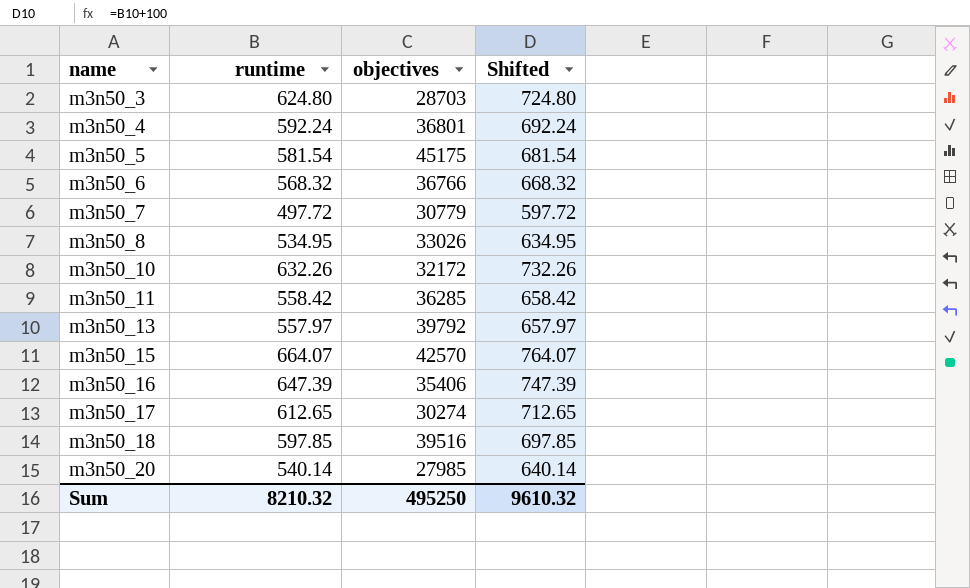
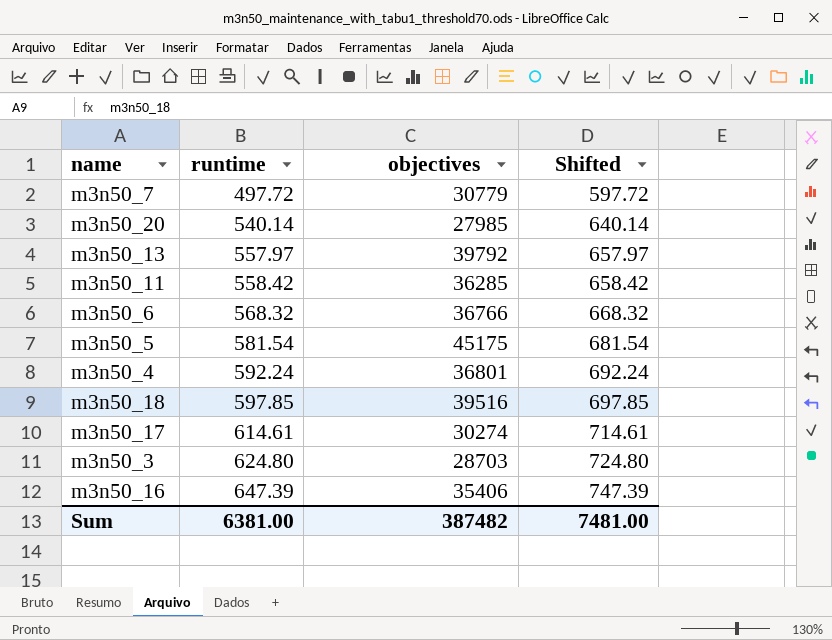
row order: name ascending -> runtime ascending
row m3n50_8: 534.95 | 33026 | 634.95 -> none
row m3n50_10: 632.26 | 32172 | 732.26 -> none
row m3n50_15: 664.07 | 42570 | 764.07 -> none
m3n50_17 | runtime: 612.65 -> 614.61
m3n50_17 | Shifted: 712.65 -> 714.61
Sum | runtime: 8210.32 -> 6381.00
Sum | objectives: 495250 -> 387482
Sum | Shifted: 9610.32 -> 7481.00

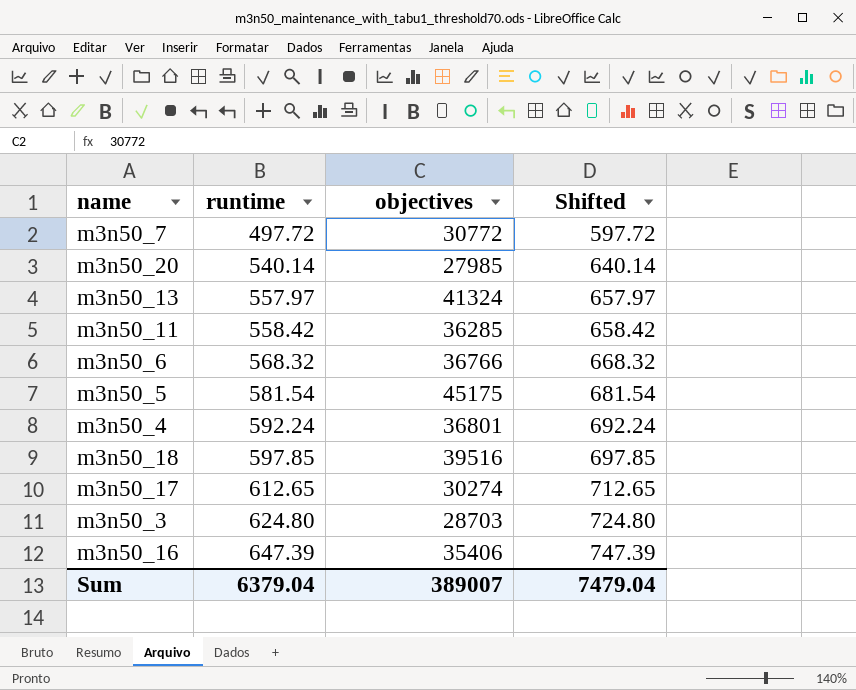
m3n50_7 | objectives: 30779 -> 30772
m3n50_13 | objectives: 39792 -> 41324
m3n50_17 | runtime: 614.61 -> 612.65
m3n50_17 | Shifted: 714.61 -> 712.65
Sum | runtime: 6381.00 -> 6379.04
Sum | objectives: 387482 -> 389007
Sum | Shifted: 7481.00 -> 7479.04

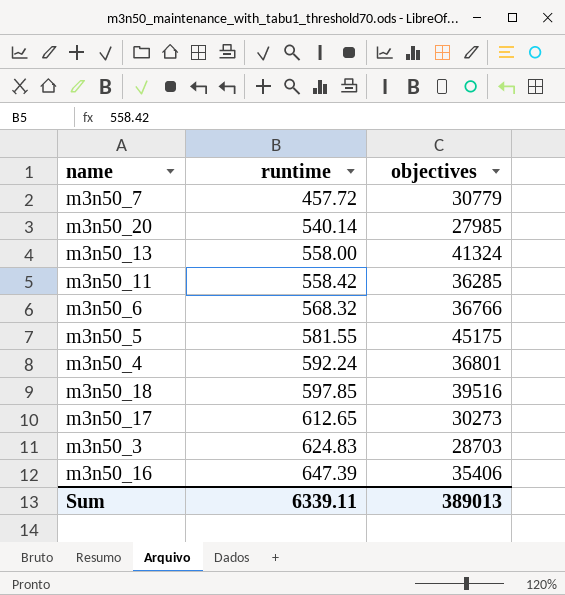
column Shifted | formula: [runtime] + 100 -> none
m3n50_7 | runtime: 497.72 -> 457.72
m3n50_7 | objectives: 30772 -> 30779
m3n50_13 | runtime: 557.97 -> 558.00
m3n50_5 | runtime: 581.54 -> 581.55
m3n50_17 | objectives: 30274 -> 30273
m3n50_3 | runtime: 624.80 -> 624.83
Sum | runtime: 6379.04 -> 6339.11
Sum | objectives: 389007 -> 389013

